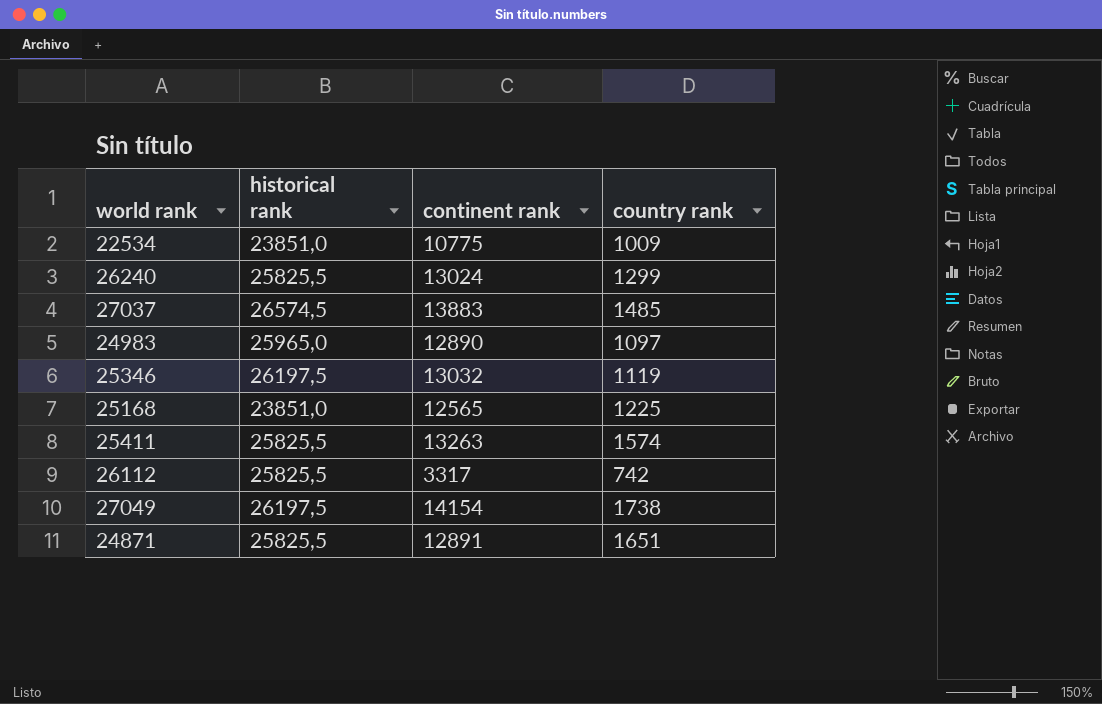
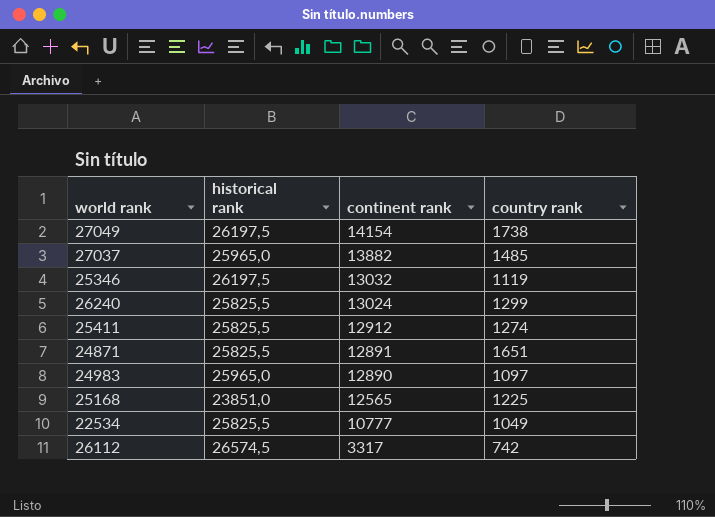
row order: none -> continent rank descending
27037 | historical rank: 26574,5 -> 25965,0
27037 | continent rank: 13883 -> 13882
25411 | continent rank: 13263 -> 12912
25411 | country rank: 1574 -> 1274
22534 | historical rank: 23851,0 -> 25825,5
22534 | continent rank: 10775 -> 10777
22534 | country rank: 1009 -> 1049
26112 | historical rank: 25825,5 -> 26574,5

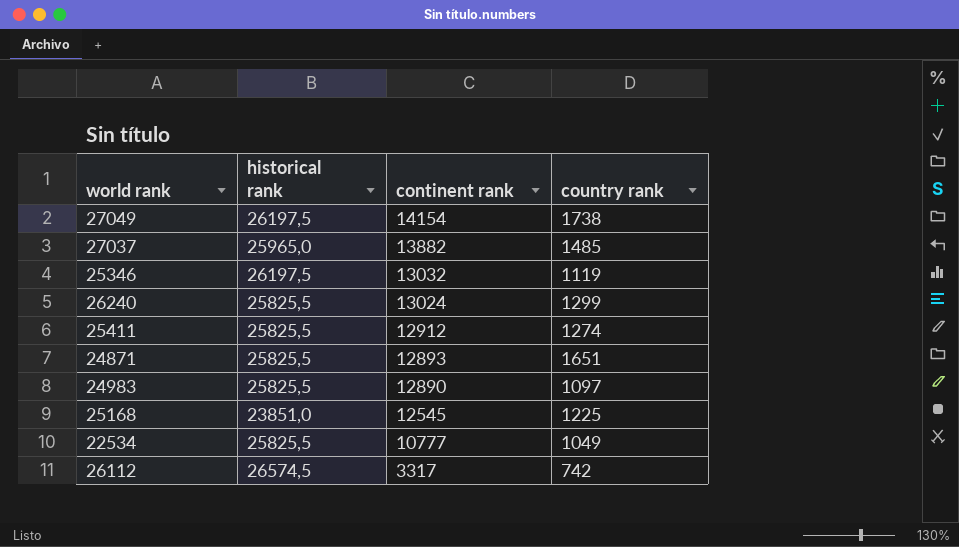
24871 | continent rank: 12891 -> 12893
24983 | historical rank: 25965,0 -> 25825,5
25168 | continent rank: 12565 -> 12545

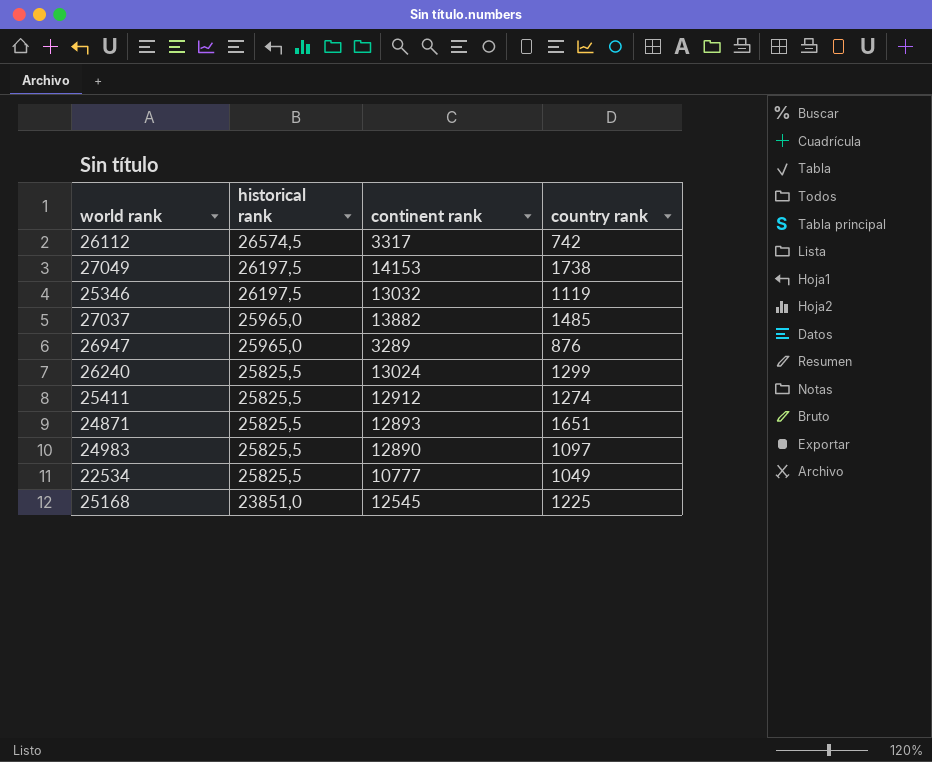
row order: continent rank descending -> historical rank descending
27049 | continent rank: 14154 -> 14153
row 26947: none -> 25965,0 | 3289 | 876

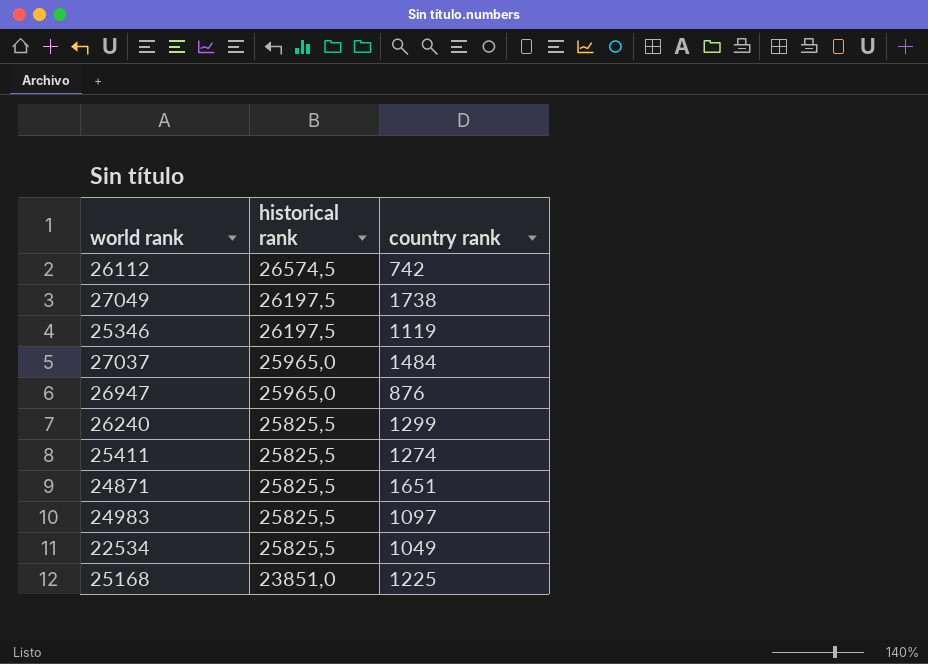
column continent rank | position: 3 -> none
27037 | country rank: 1485 -> 1484

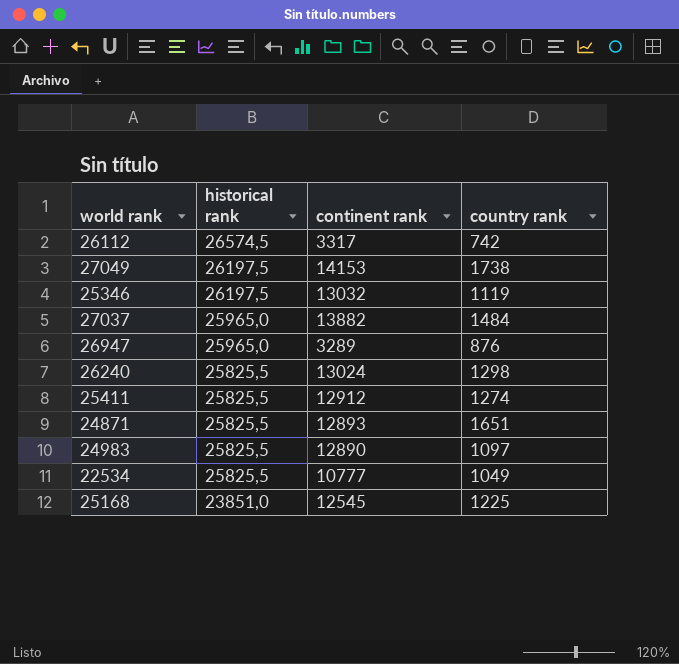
column continent rank | position: none -> 3
26240 | country rank: 1299 -> 1298

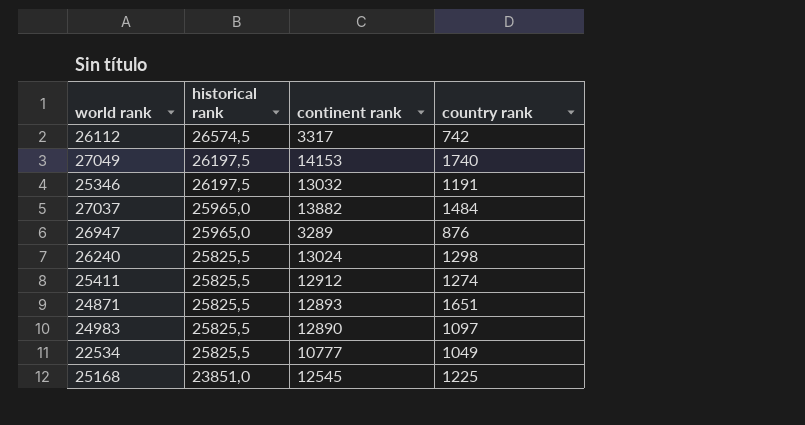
27049 | country rank: 1738 -> 1740
25346 | country rank: 1119 -> 1191

